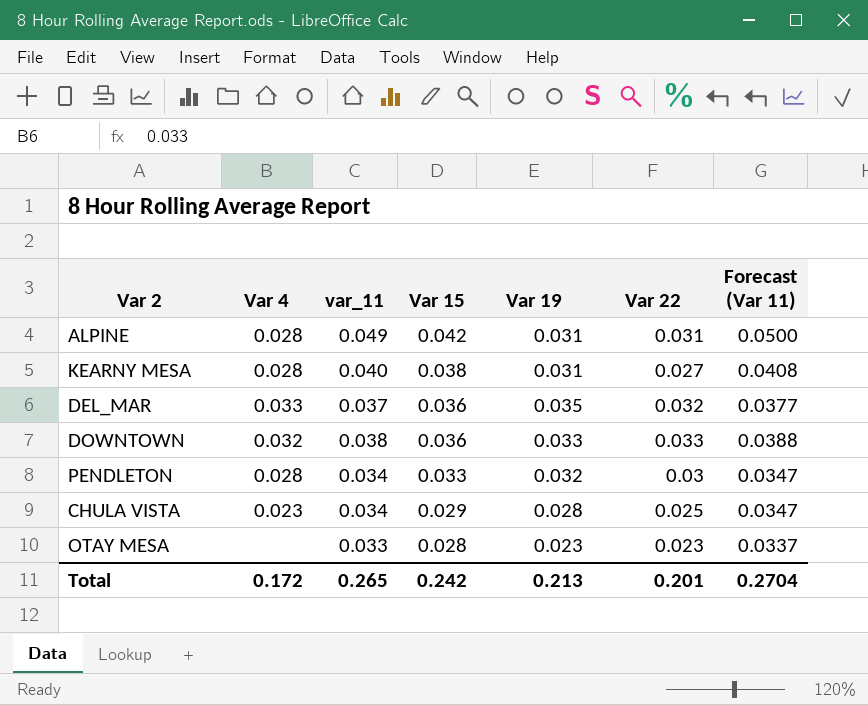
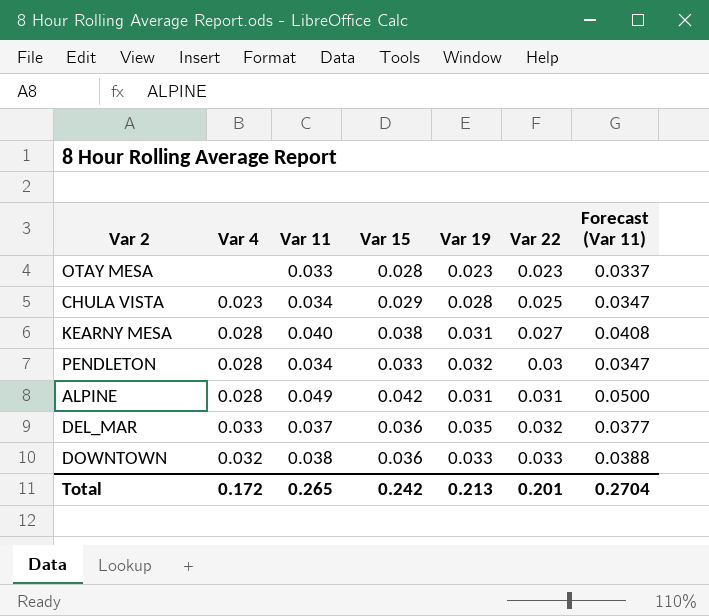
row order: Var 15 descending -> Var 22 ascending
column name: var_11 -> Var 11

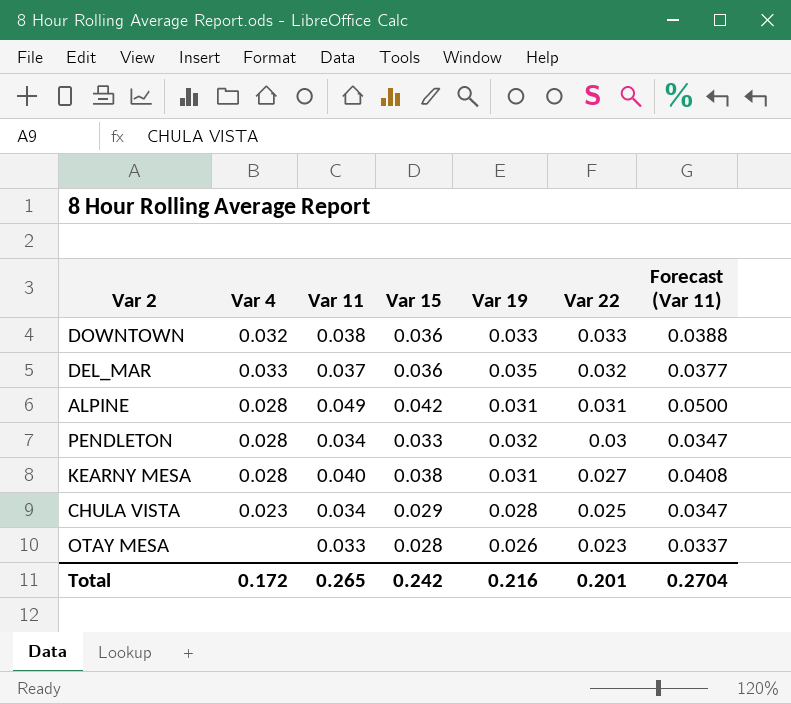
row order: Var 22 ascending -> Var 22 descending
OTAY MESA | Var 19: 0.023 -> 0.026
Total | Var 19: 0.213 -> 0.216

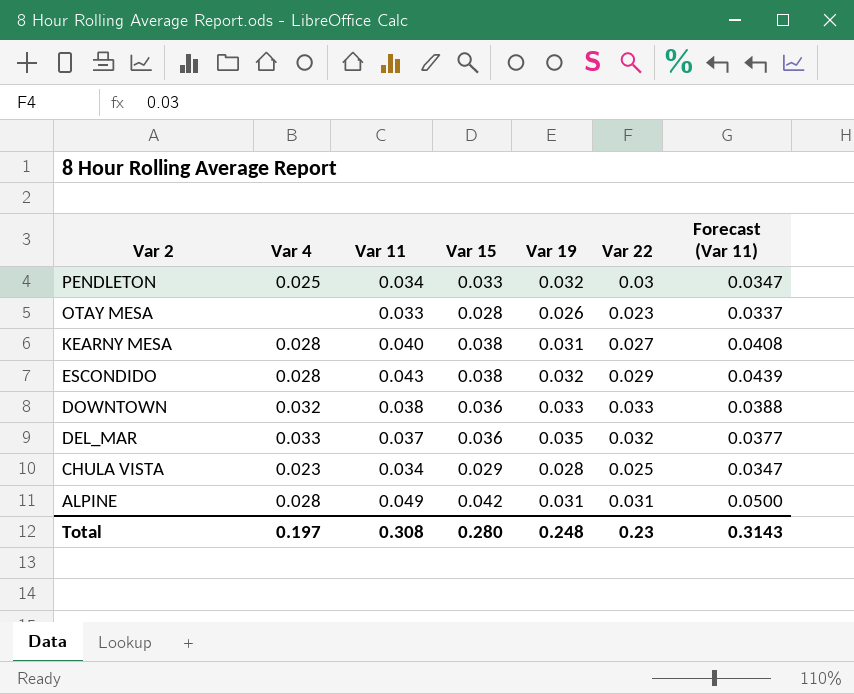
row order: Var 22 descending -> Var 2 descending
PENDLETON | Var 4: 0.028 -> 0.025
row ESCONDIDO: none -> 0.028 | 0.043 | 0.038 | 0.032 | 0.029 | 0.0439
Total | Var 4: 0.172 -> 0.197
Total | Var 11: 0.265 -> 0.308
Total | Var 15: 0.242 -> 0.280
Total | Var 19: 0.216 -> 0.248
Total | Var 22: 0.201 -> 0.23
Total | Forecast (Var 11): 0.2704 -> 0.3143

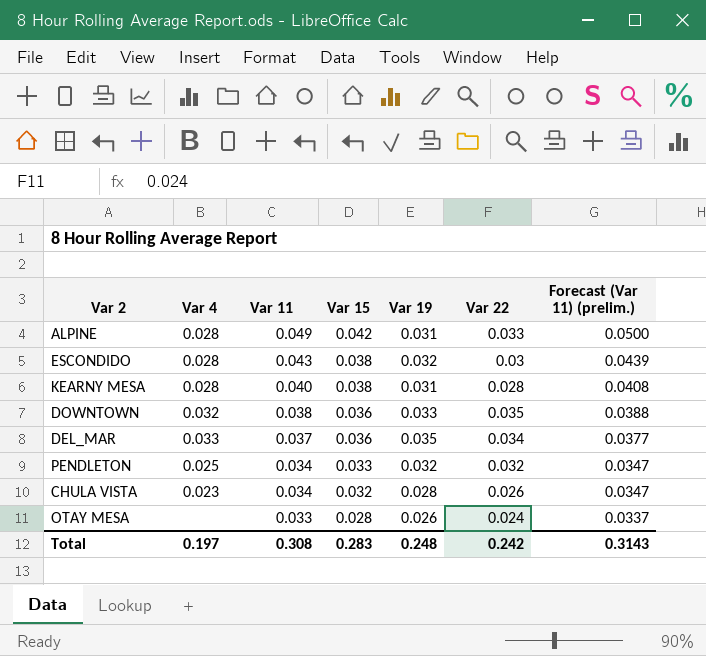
row order: Var 2 descending -> Var 11 descending
column name: Forecast (Var 11) -> Forecast (Var 11) (prelim.)
ALPINE | Var 22: 0.031 -> 0.033
ESCONDIDO | Var 22: 0.029 -> 0.03
KEARNY MESA | Var 22: 0.027 -> 0.028
DOWNTOWN | Var 22: 0.033 -> 0.035
DEL_MAR | Var 22: 0.032 -> 0.034
PENDLETON | Var 22: 0.03 -> 0.032
CHULA VISTA | Var 15: 0.029 -> 0.032
CHULA VISTA | Var 22: 0.025 -> 0.026
OTAY MESA | Var 22: 0.023 -> 0.024
Total | Var 15: 0.280 -> 0.283
Total | Var 22: 0.23 -> 0.242

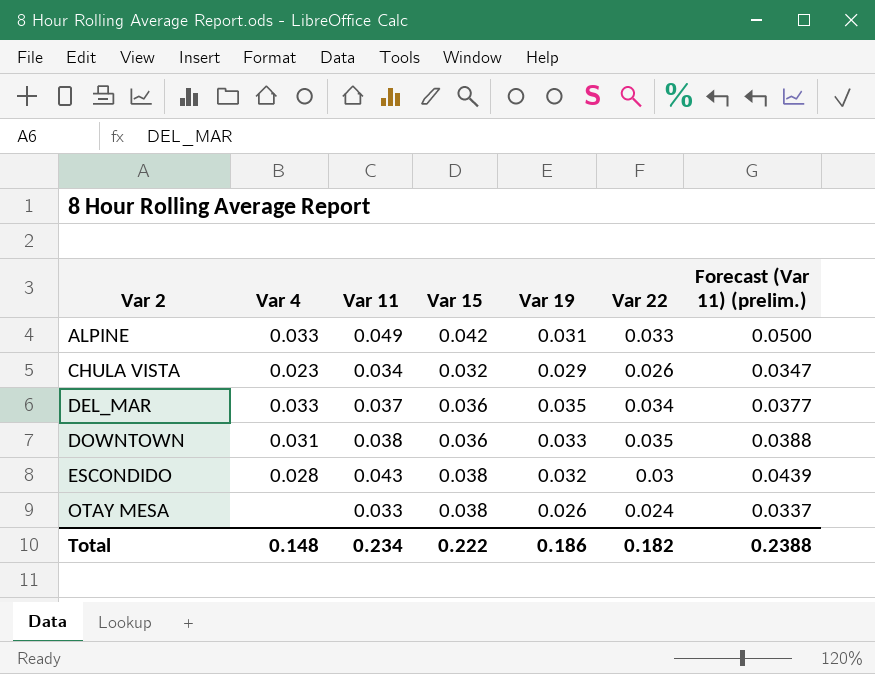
row order: Var 11 descending -> Var 2 ascending
row KEARNY MESA: 0.028 | 0.040 | 0.038 | 0.031 | 0.028 | 0.0408 -> none
row PENDLETON: 0.025 | 0.034 | 0.033 | 0.032 | 0.032 | 0.0347 -> none
ALPINE | Var 4: 0.028 -> 0.033
CHULA VISTA | Var 19: 0.028 -> 0.029
DOWNTOWN | Var 4: 0.032 -> 0.031
OTAY MESA | Var 15: 0.028 -> 0.038
Total | Var 4: 0.197 -> 0.148
Total | Var 11: 0.308 -> 0.234
Total | Var 15: 0.283 -> 0.222
Total | Var 19: 0.248 -> 0.186
Total | Var 22: 0.242 -> 0.182
Total | Forecast (Var 11) (prelim.): 0.3143 -> 0.2388

